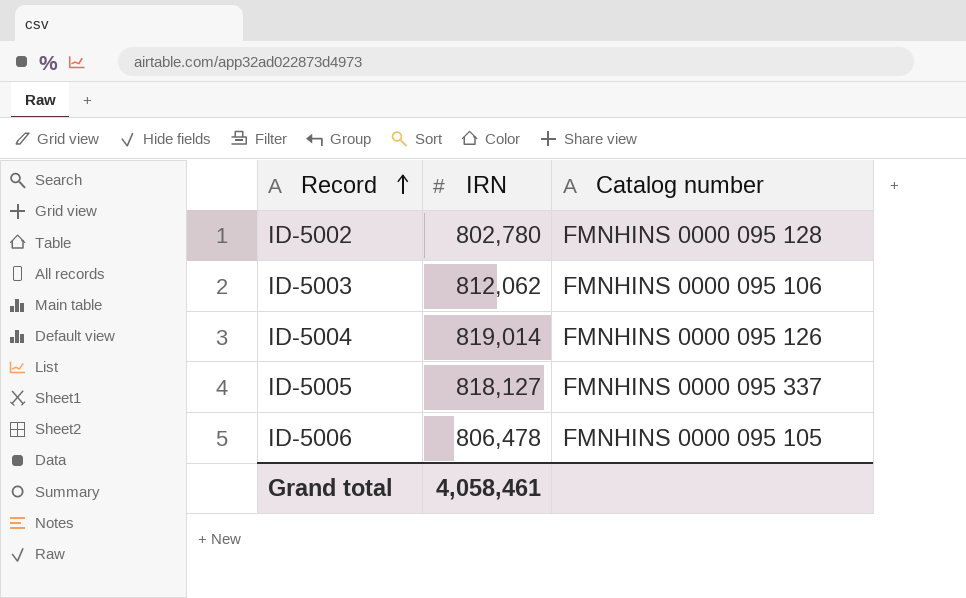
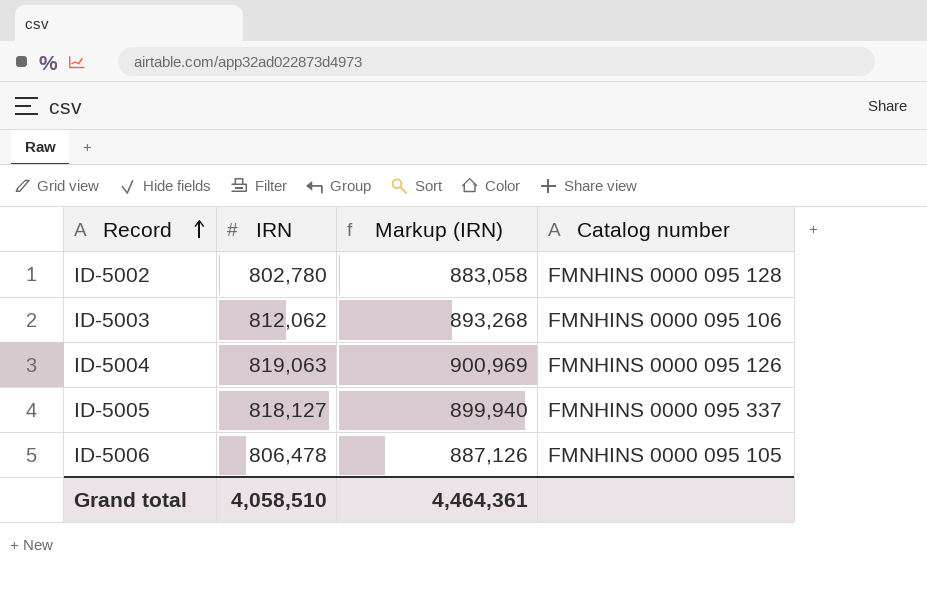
column Markup (IRN) | formula: none -> [IRN] * 1.1
ID-5004 | IRN: 819,014 -> 819,063
Grand total | IRN: 4,058,461 -> 4,058,510

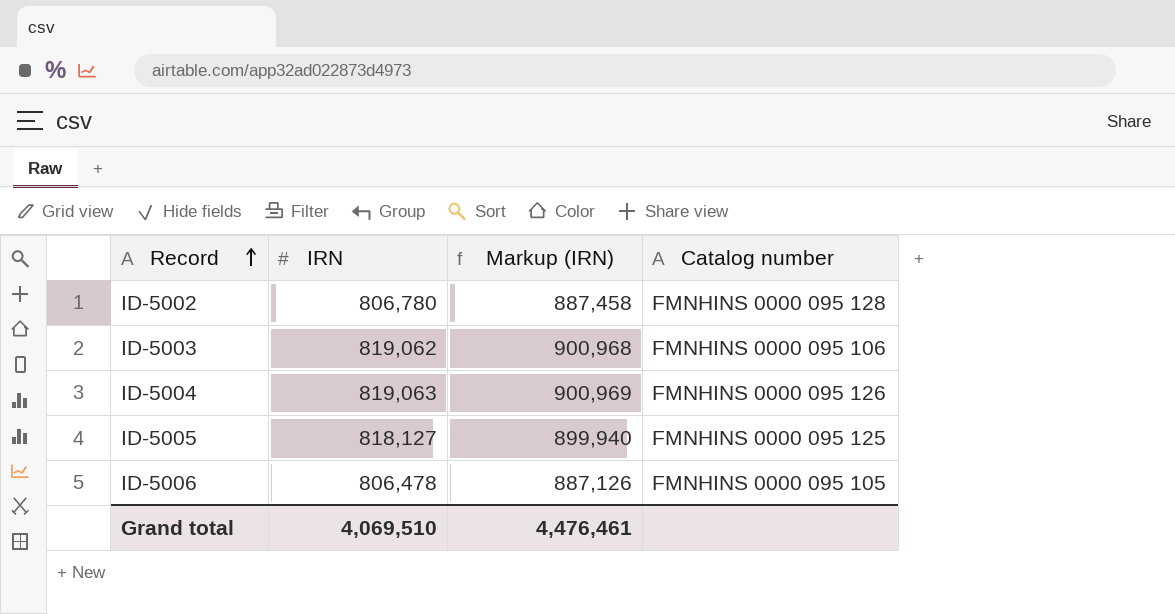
ID-5002 | IRN: 802,780 -> 806,780
ID-5002 | Markup (IRN): 883,058 -> 887,458
ID-5003 | IRN: 812,062 -> 819,062
ID-5003 | Markup (IRN): 893,268 -> 900,968
ID-5005 | Catalog number: FMNHINS 0000 095 337 -> FMNHINS 0000 095 125
Grand total | IRN: 4,058,510 -> 4,069,510
Grand total | Markup (IRN): 4,464,361 -> 4,476,461

